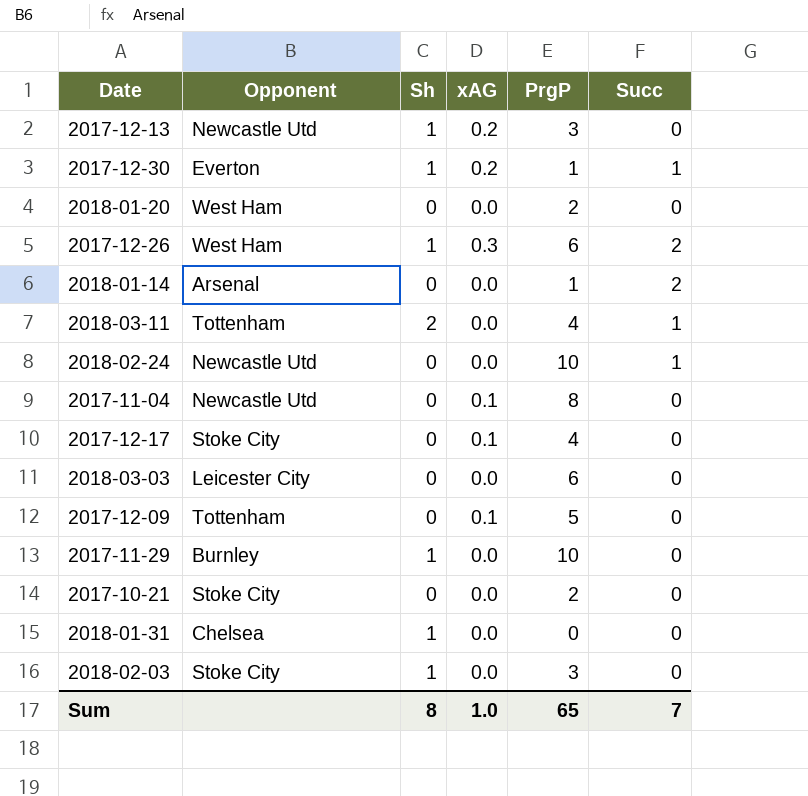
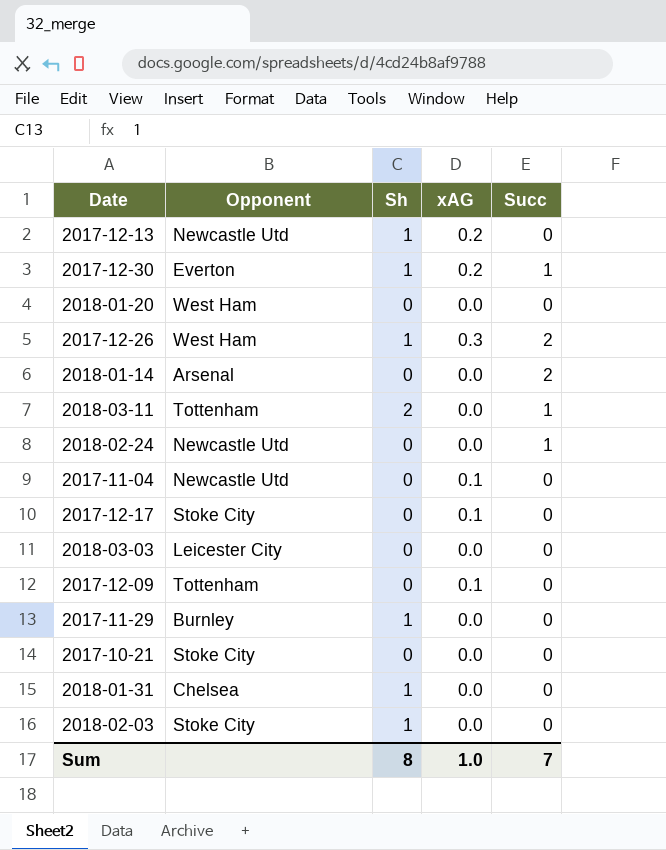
column PrgP | position: 5 -> none

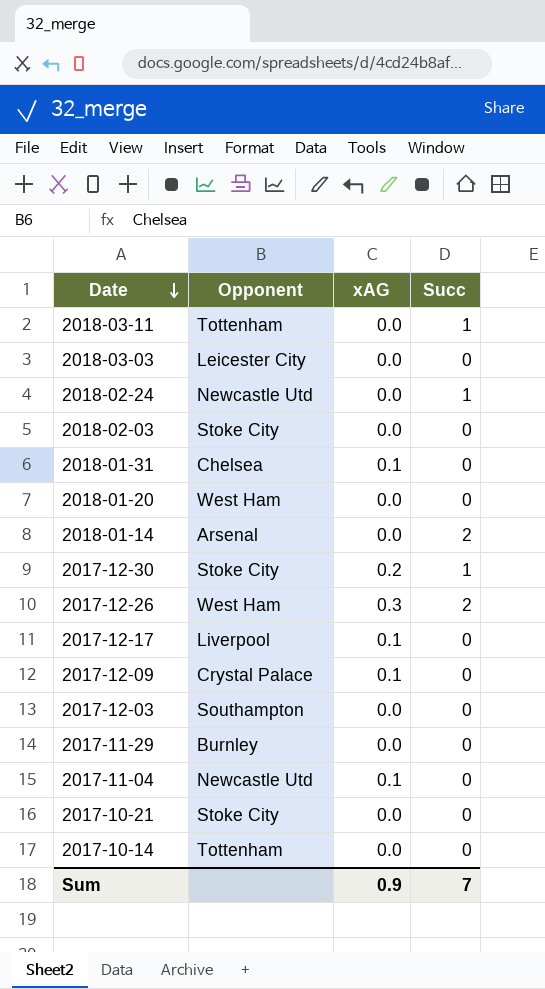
row order: none -> Date descending
column Sh | position: 3 -> none
row 2017-12-13: Newcastle Utd | 1 | 0.2 | 0 -> none
2018-01-31 | xAG: 0.0 -> 0.1
2017-12-30 | Opponent: Everton -> Stoke City
2017-12-17 | Opponent: Stoke City -> Liverpool
2017-12-09 | Opponent: Tottenham -> Crystal Palace
row 2017-12-03: none -> Southampton | 0.0 | 0
row 2017-10-14: none -> Tottenham | 0.0 | 0
Sum | xAG: 1.0 -> 0.9

